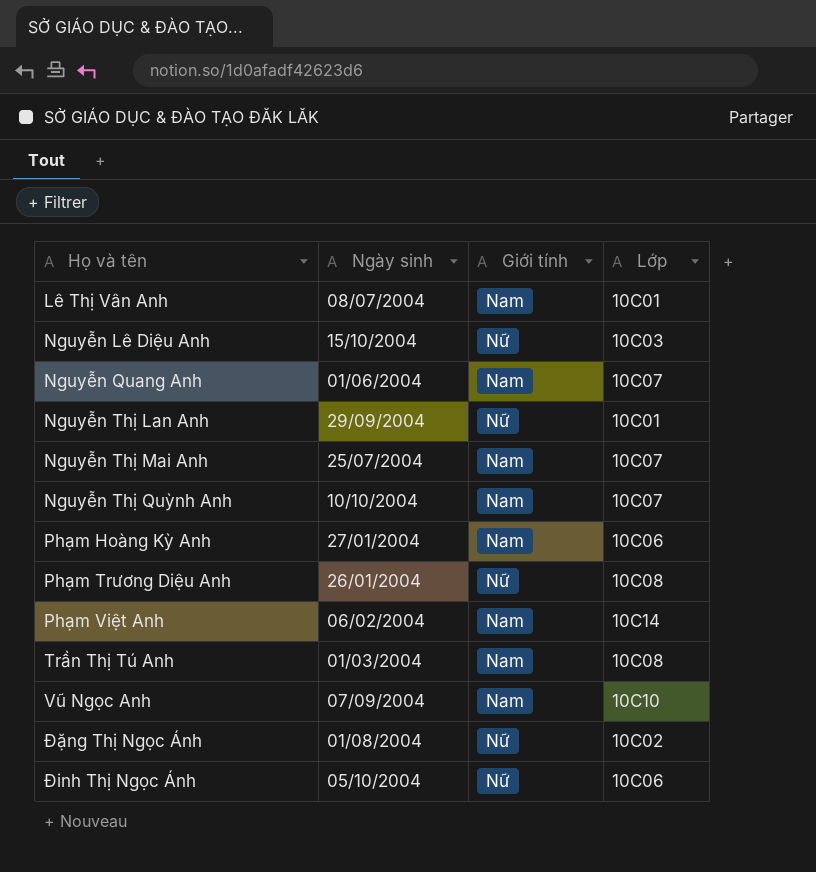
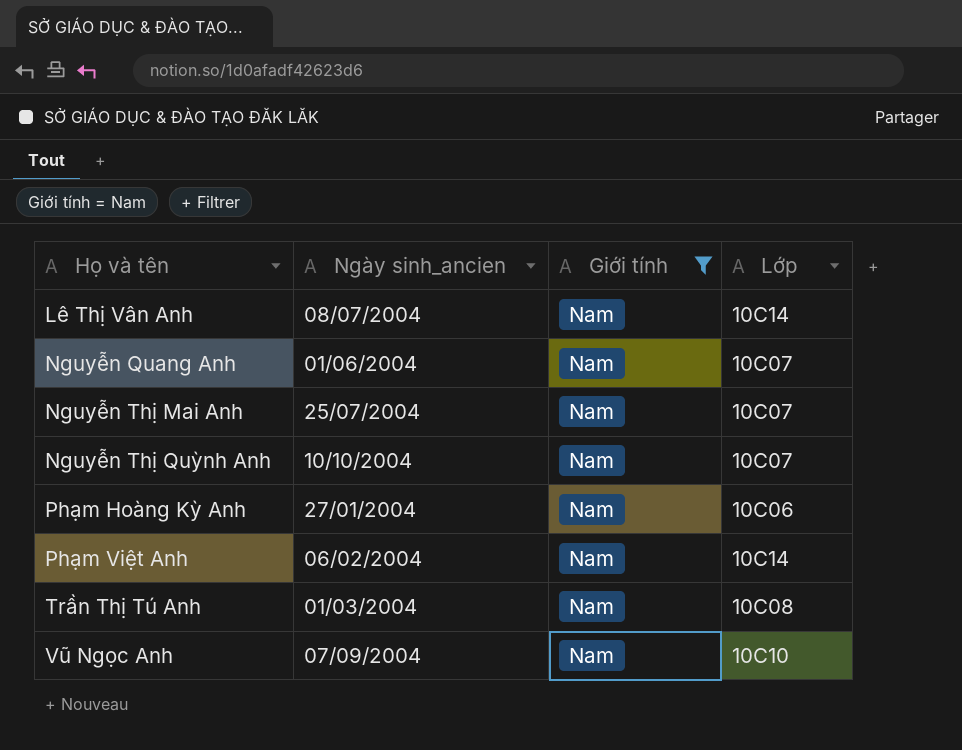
filter: none -> Giới tính = Nam
column name: Ngày sinh -> Ngày sinh_ancien
Lê Thị Vân Anh | Lớp: 10C01 -> 10C14

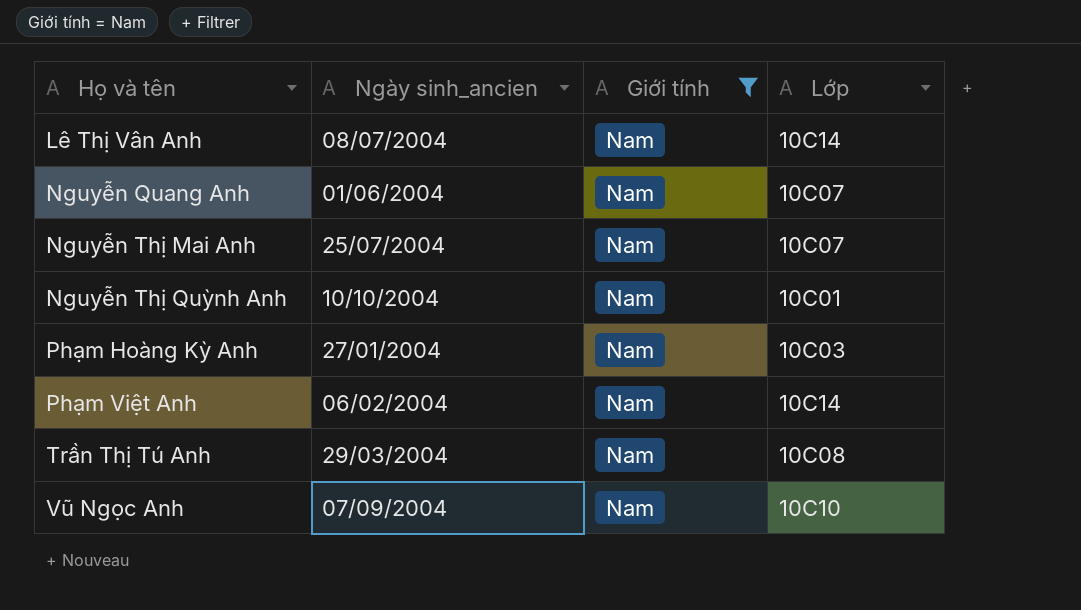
Nguyễn Thị Quỳnh Anh | Lớp: 10C07 -> 10C01
Phạm Hoàng Kỳ Anh | Lớp: 10C06 -> 10C03
Trần Thị Tú Anh | Ngày sinh_ancien: 01/03/2004 -> 29/03/2004

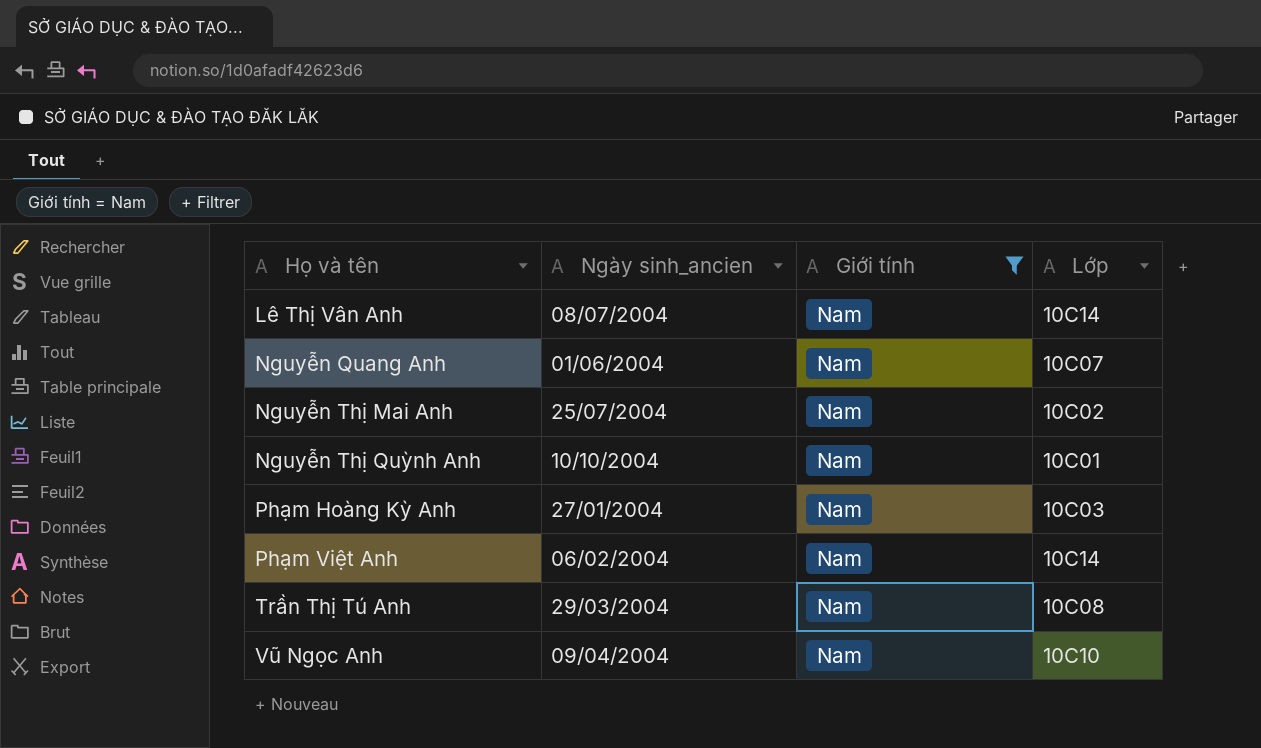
Nguyễn Thị Mai Anh | Lớp: 10C07 -> 10C02
Vũ Ngọc Anh | Ngày sinh_ancien: 07/09/2004 -> 09/04/2004

